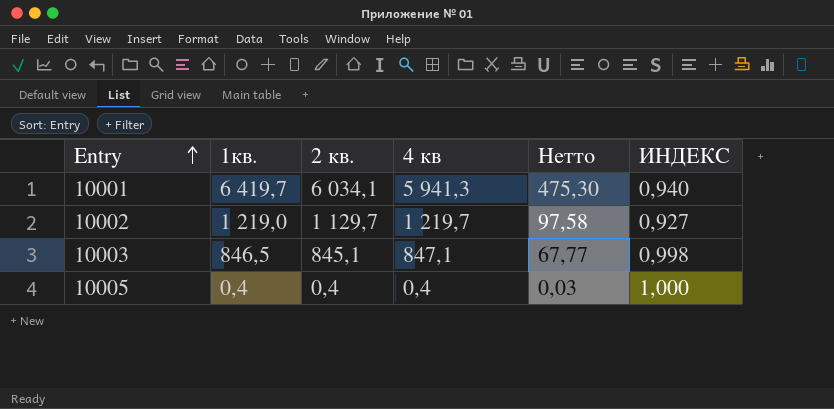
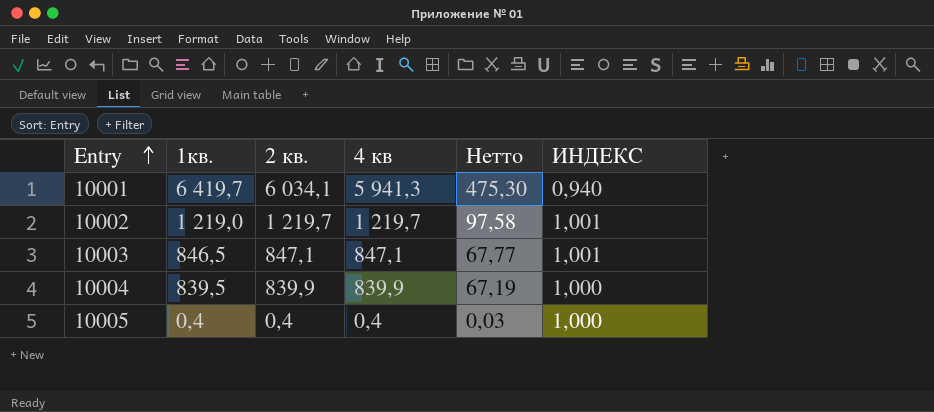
10002 | 2 кв.: 1 129,7 -> 1 219,7
10002 | ИНДЕКС: 0,927 -> 1,001
10003 | 2 кв.: 845,1 -> 847,1
10003 | ИНДЕКС: 0,998 -> 1,001
row 10004: none -> 839,5 | 839,9 | 839,9 | 67,19 | 1,000

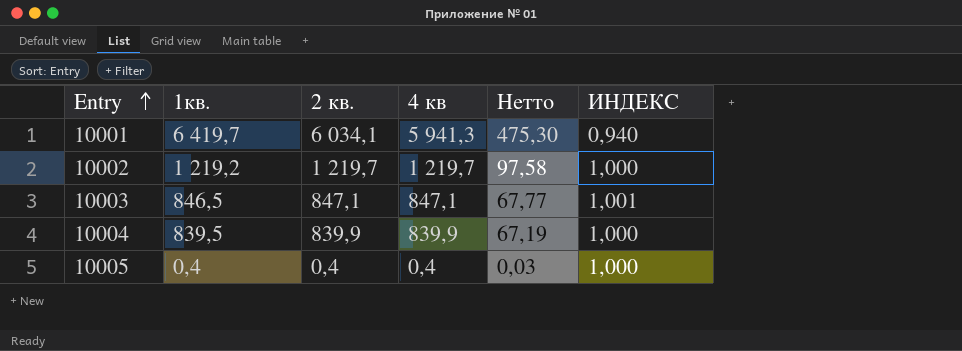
10002 | 1кв.: 1 219,0 -> 1 219,2
10002 | ИНДЕКС: 1,001 -> 1,000

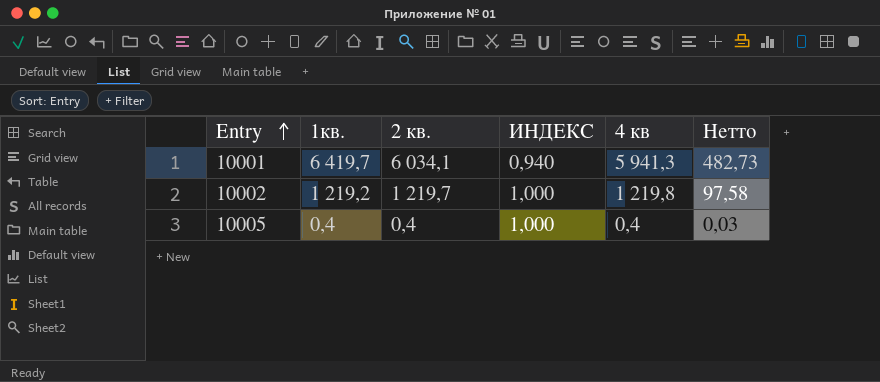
column ИНДЕКС | position: 6 -> 4
column Нетто | formula: [4 кв] * 0,08 -> [2 кв.] * 0,08
row 10003: 846,5 | 847,1 | 847,1 | 67,77 | 1,001 -> none
row 10004: 839,5 | 839,9 | 839,9 | 67,19 | 1,000 -> none
10002 | 4 кв: 1 219,7 -> 1 219,8

